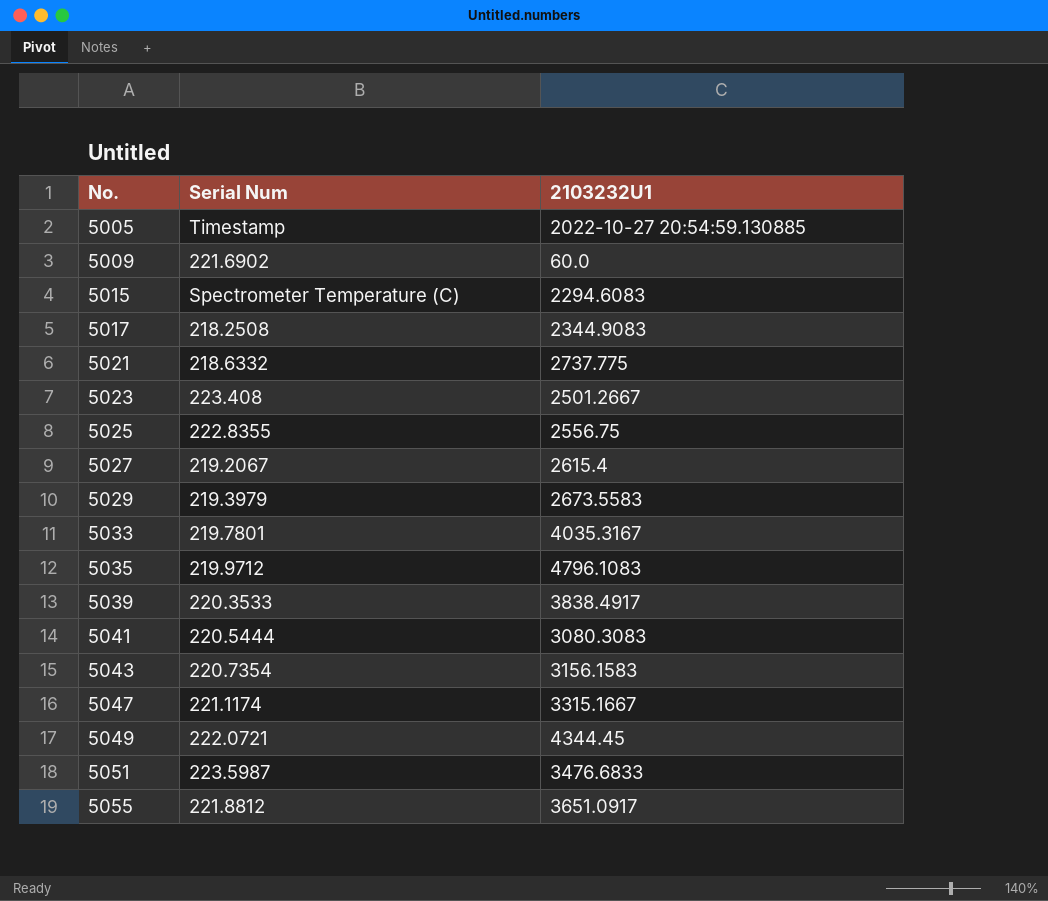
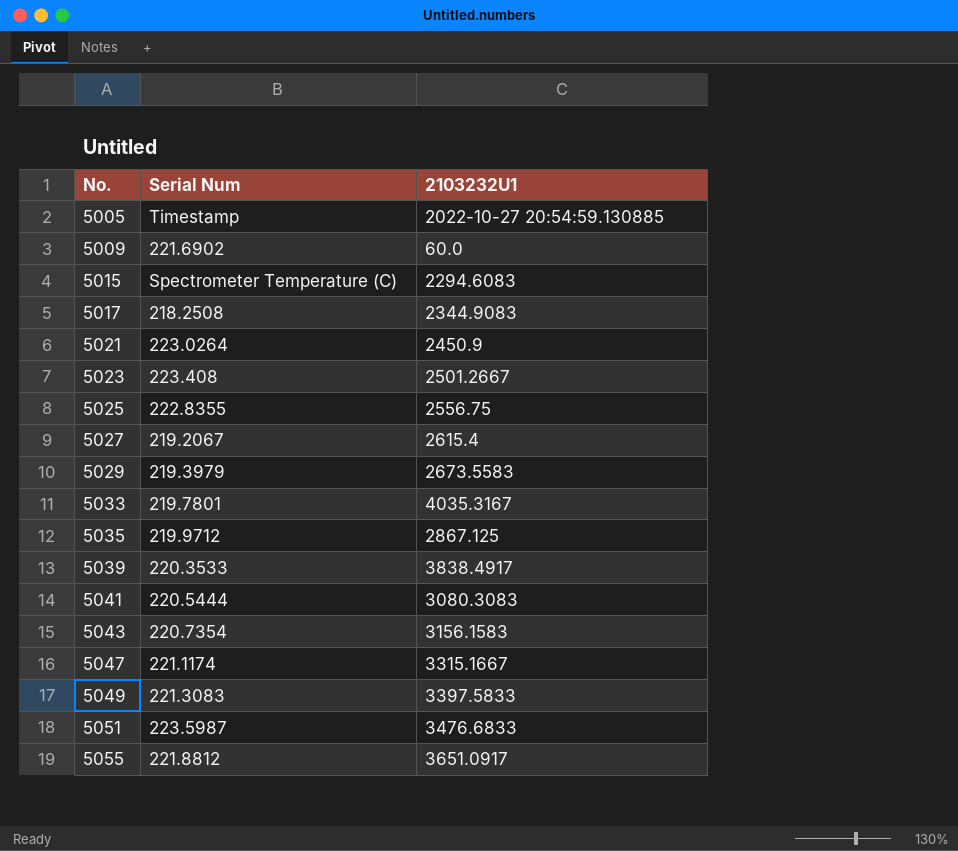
5021 | Serial Num: 218.6332 -> 223.0264
5021 | 2103232U1: 2737.775 -> 2450.9
5035 | 2103232U1: 4796.1083 -> 2867.125
5049 | Serial Num: 222.0721 -> 221.3083
5049 | 2103232U1: 4344.45 -> 3397.5833

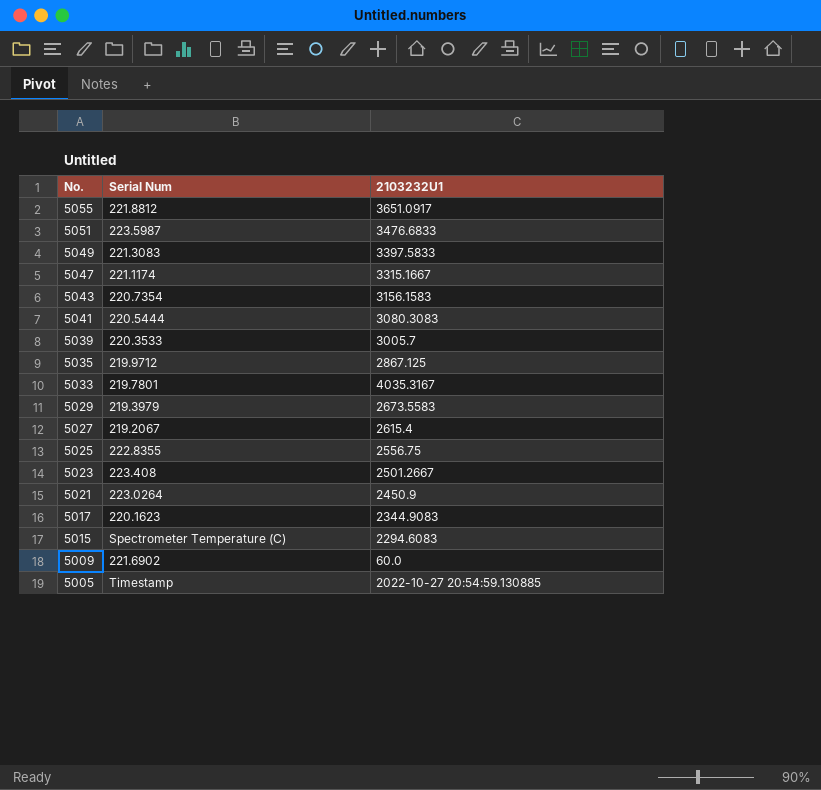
row order: No. ascending -> No. descending
5039 | 2103232U1: 3838.4917 -> 3005.7
5017 | Serial Num: 218.2508 -> 220.1623

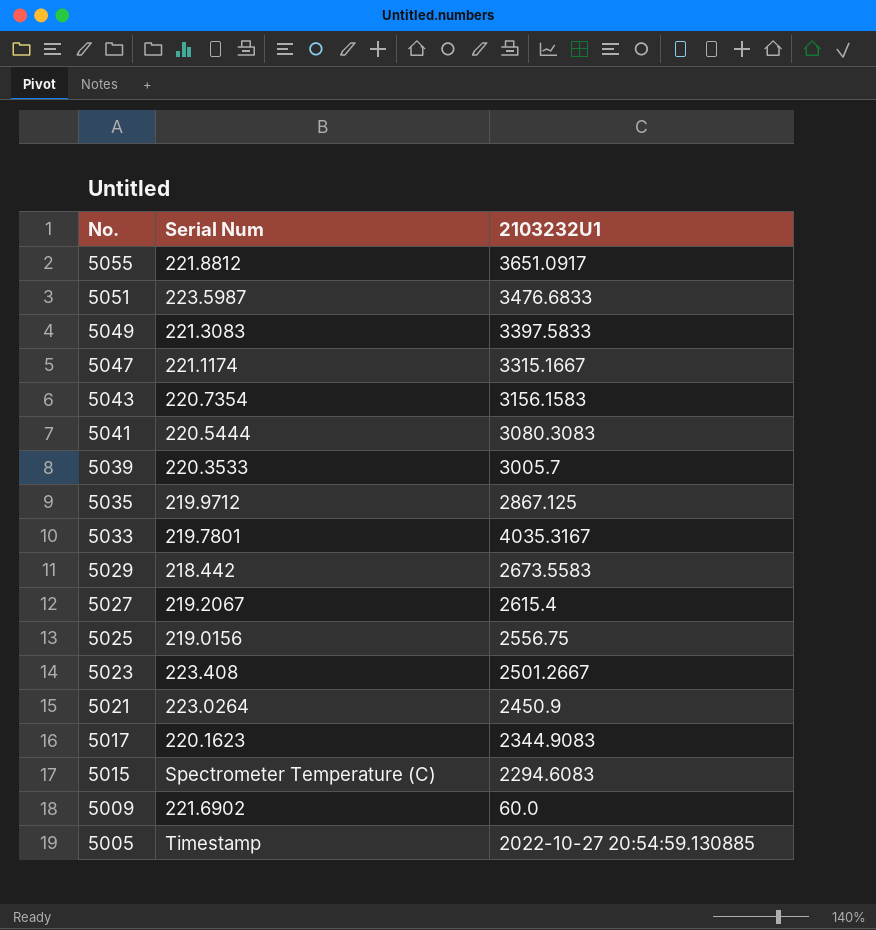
5029 | Serial Num: 219.3979 -> 218.442
5025 | Serial Num: 222.8355 -> 219.0156

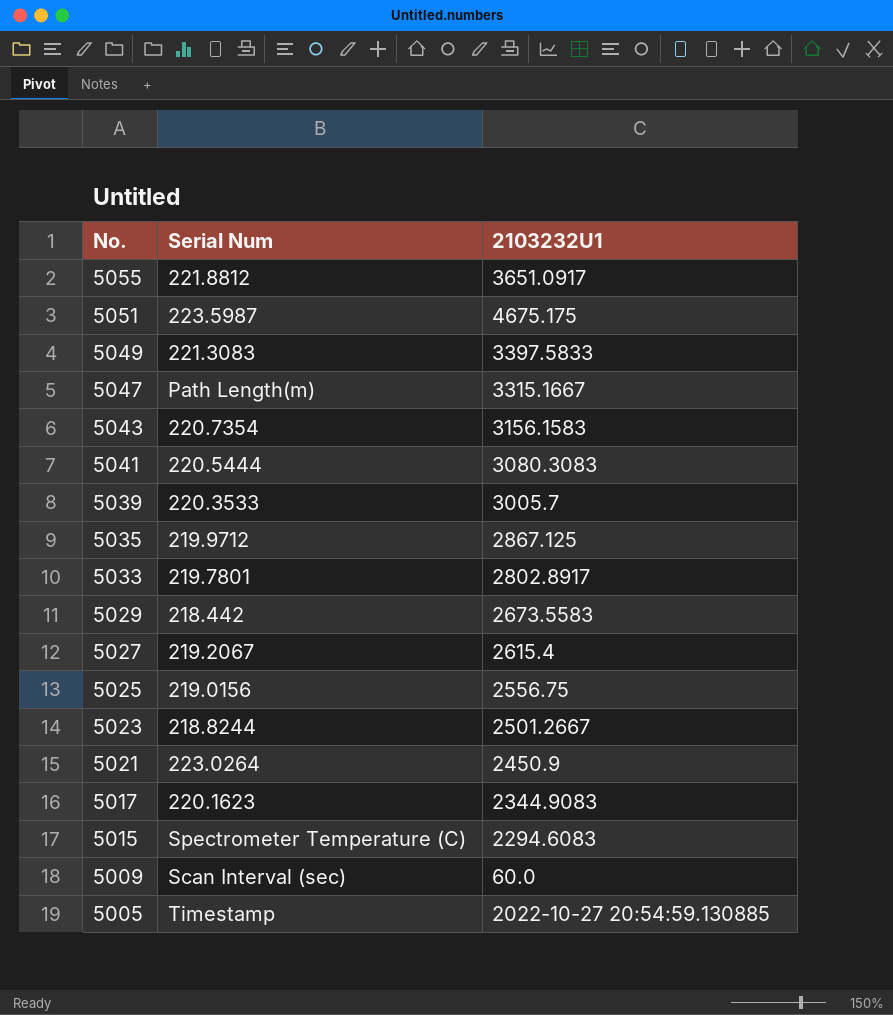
5051 | 2103232U1: 3476.6833 -> 4675.175
5047 | Serial Num: 221.1174 -> Path Length(m)
5033 | 2103232U1: 4035.3167 -> 2802.8917
5023 | Serial Num: 223.408 -> 218.8244
5009 | Serial Num: 221.6902 -> Scan Interval (sec)

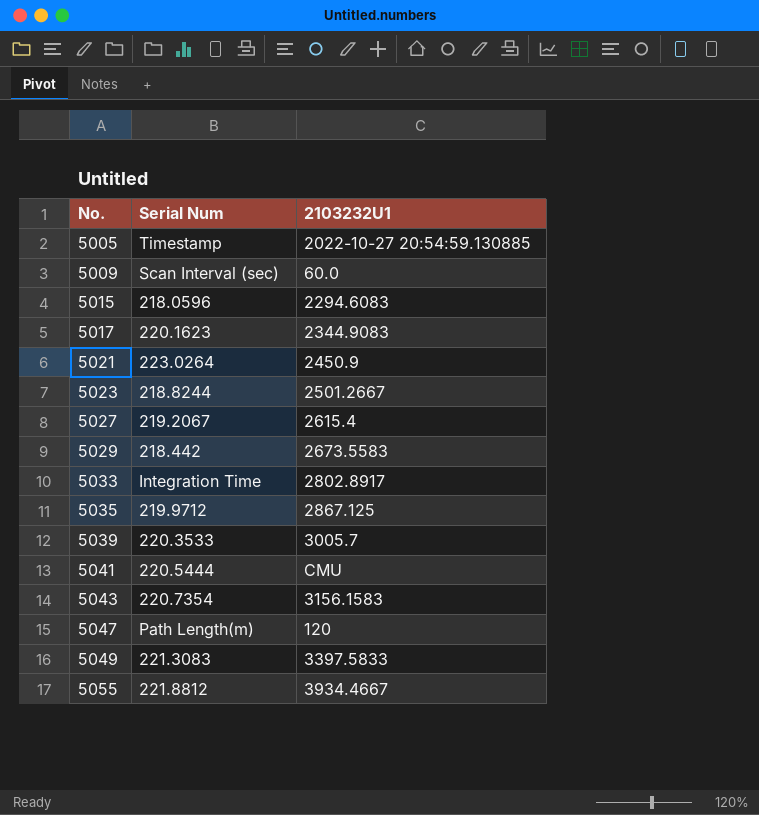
row order: No. descending -> No. ascending
row 5051: 223.5987 | 4675.175 -> none
row 5025: 219.0156 | 2556.75 -> none
5015 | Serial Num: Spectrometer Temperature (C) -> 218.0596
5033 | Serial Num: 219.7801 -> Integration Time
5041 | 2103232U1: 3080.3083 -> CMU
5047 | 2103232U1: 3315.1667 -> 120
5055 | 2103232U1: 3651.0917 -> 3934.4667

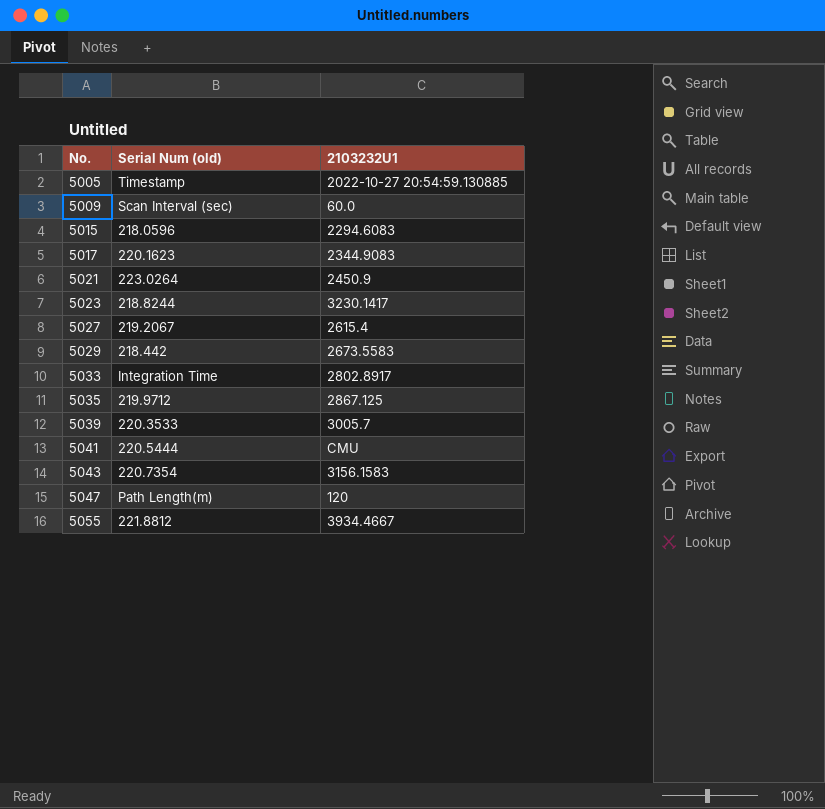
column name: Serial Num -> Serial Num (old)
row 5049: 221.3083 | 3397.5833 -> none
5023 | 2103232U1: 2501.2667 -> 3230.1417

